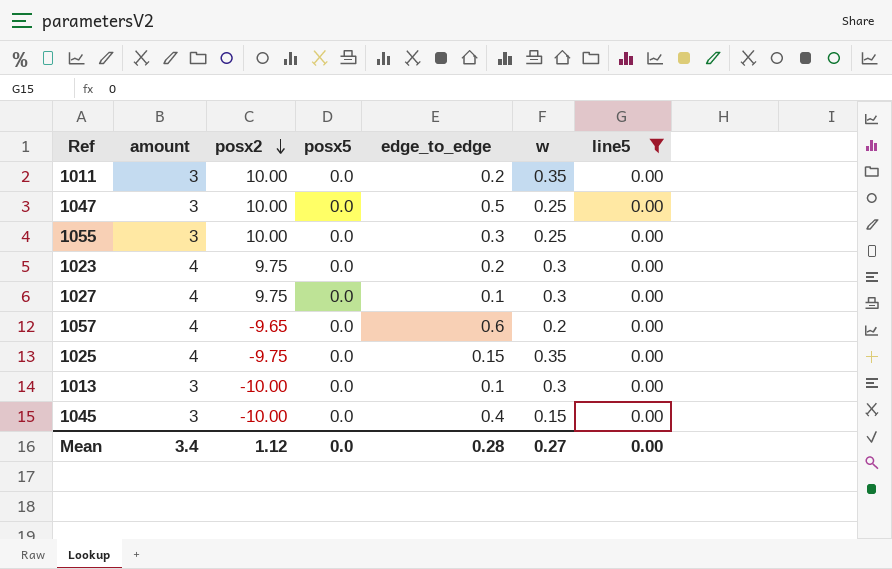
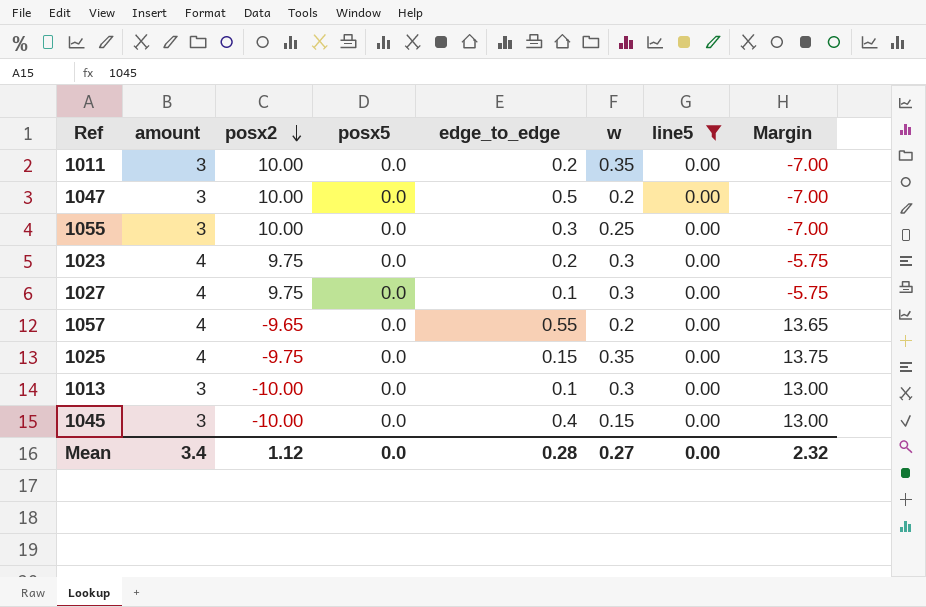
column Margin | formula: none -> [amount] - [posx2]
1047 | w: 0.25 -> 0.2
1057 | edge_to_edge: 0.6 -> 0.55

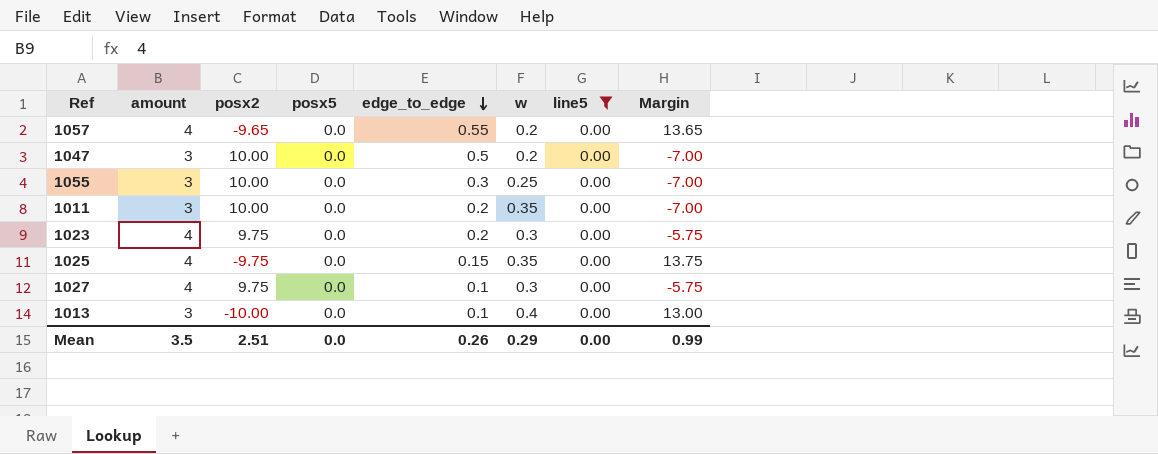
row order: posx2 descending -> edge_to_edge descending
row 1045: 3 | -10.00 | 0.0 | 0.4 | 0.15 | 0.00 | 13.00 -> none
1013 | w: 0.3 -> 0.4
Mean | amount: 3.4 -> 3.5
Mean | posx2: 1.12 -> 2.51
Mean | edge_to_edge: 0.28 -> 0.26
Mean | w: 0.27 -> 0.29
Mean | Margin: 2.32 -> 0.99

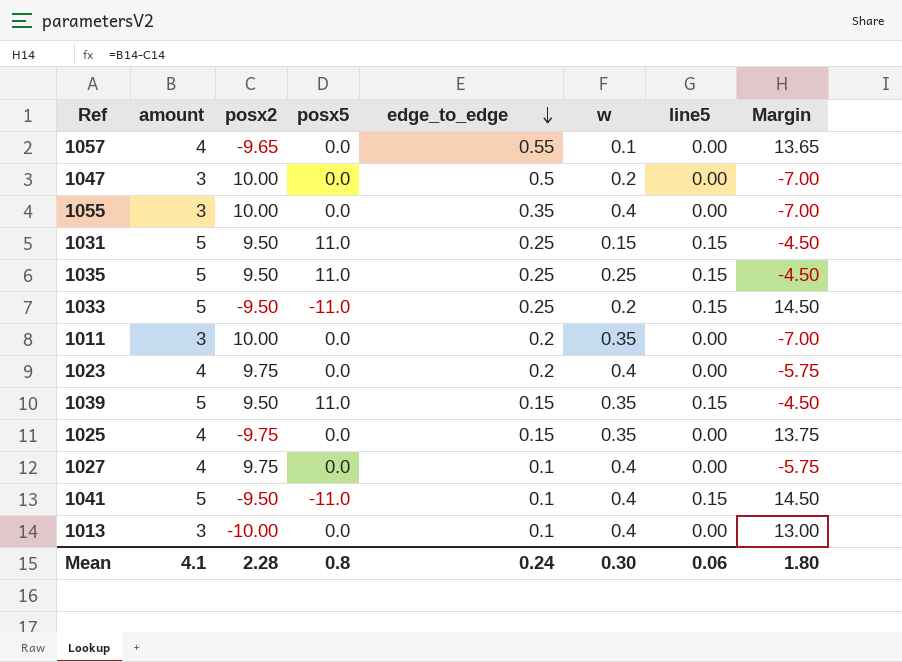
filter: line5 = 0.00 -> none
1057 | w: 0.2 -> 0.1
1055 | edge_to_edge: 0.3 -> 0.35
1055 | w: 0.25 -> 0.4
1023 | w: 0.3 -> 0.4
1027 | w: 0.3 -> 0.4
Mean | amount: 3.5 -> 4.1
Mean | posx2: 2.51 -> 2.28
Mean | posx5: 0.0 -> 0.8
Mean | edge_to_edge: 0.26 -> 0.24
Mean | w: 0.29 -> 0.30
Mean | line5: 0.00 -> 0.06
Mean | Margin: 0.99 -> 1.80

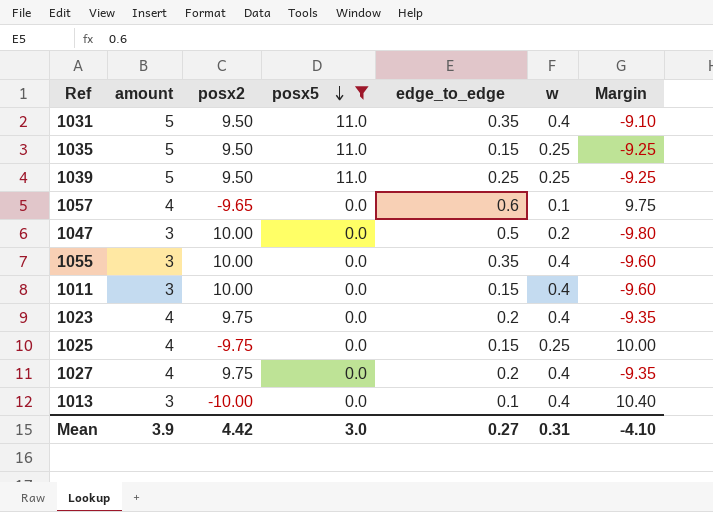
filter: none -> posx5 != -11.0
row order: edge_to_edge descending -> posx5 descending
column line5 | position: 7 -> none
column Margin | formula: [amount] - [posx2] -> [w] - [posx2]
1031 | edge_to_edge: 0.25 -> 0.35
1031 | w: 0.15 -> 0.4
1035 | edge_to_edge: 0.25 -> 0.15
1039 | edge_to_edge: 0.15 -> 0.25
1039 | w: 0.35 -> 0.25
1057 | edge_to_edge: 0.55 -> 0.6
1011 | edge_to_edge: 0.2 -> 0.15
1011 | w: 0.35 -> 0.4
1025 | w: 0.35 -> 0.25
1027 | edge_to_edge: 0.1 -> 0.2
Mean | amount: 4.1 -> 3.9
Mean | posx2: 2.28 -> 4.42
Mean | posx5: 0.8 -> 3.0
Mean | edge_to_edge: 0.24 -> 0.27
Mean | w: 0.30 -> 0.31
Mean | Margin: 1.80 -> -4.10

